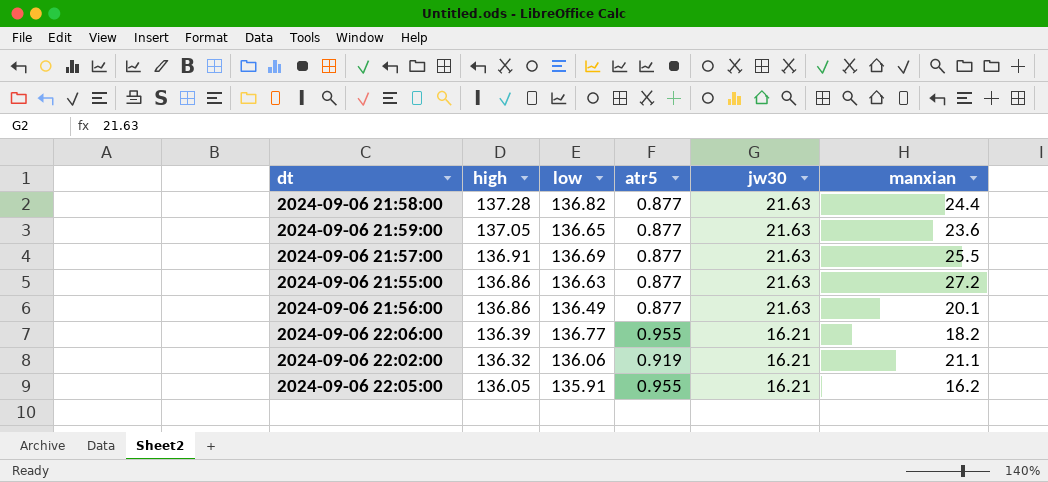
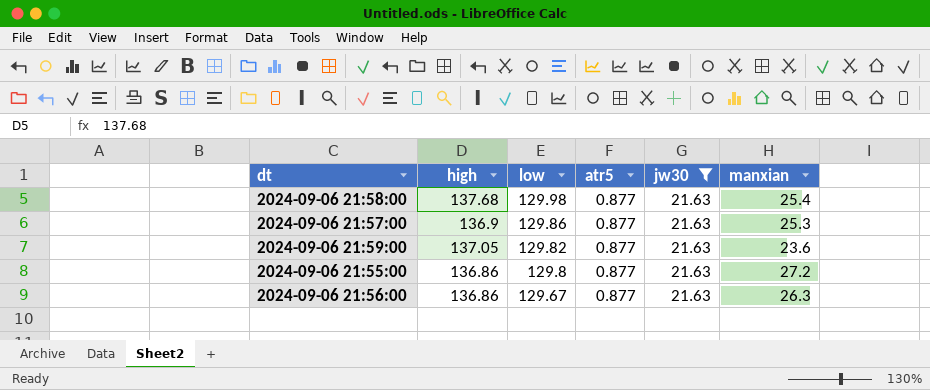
filter: none -> jw30 = 21.63
row order: high descending -> low descending
2024-09-06 21:58:00 | high: 137.28 -> 137.68
2024-09-06 21:58:00 | low: 136.82 -> 129.98
2024-09-06 21:58:00 | manxian: 24.4 -> 25.4
2024-09-06 21:57:00 | high: 136.91 -> 136.9
2024-09-06 21:57:00 | low: 136.69 -> 129.86
2024-09-06 21:57:00 | manxian: 25.5 -> 25.3
2024-09-06 21:59:00 | low: 136.65 -> 129.82
2024-09-06 21:55:00 | low: 136.63 -> 129.8
2024-09-06 21:56:00 | low: 136.49 -> 129.67
2024-09-06 21:56:00 | manxian: 20.1 -> 26.3

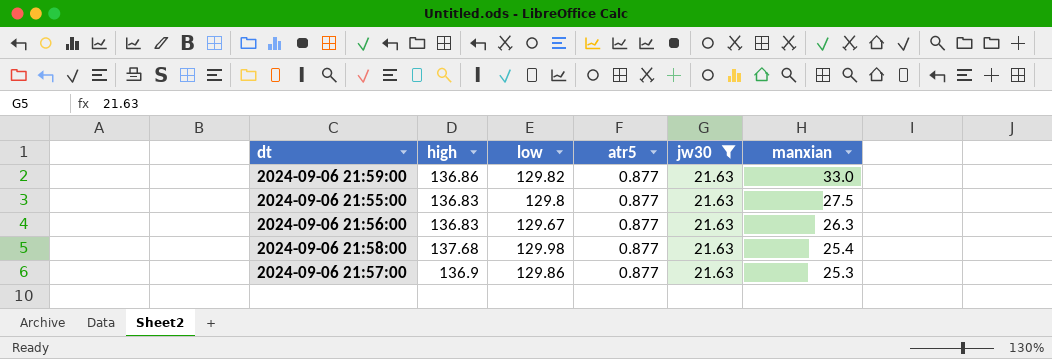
row order: low descending -> manxian descending
2024-09-06 21:59:00 | high: 137.05 -> 136.86
2024-09-06 21:59:00 | manxian: 23.6 -> 33.0
2024-09-06 21:55:00 | high: 136.86 -> 136.83
2024-09-06 21:55:00 | manxian: 27.2 -> 27.5
2024-09-06 21:56:00 | high: 136.86 -> 136.83

